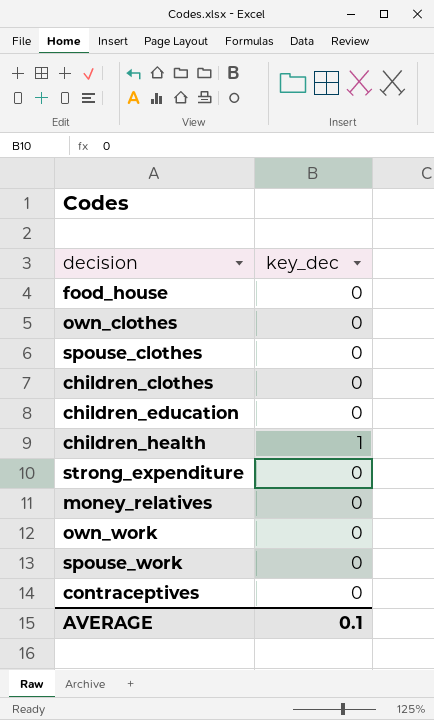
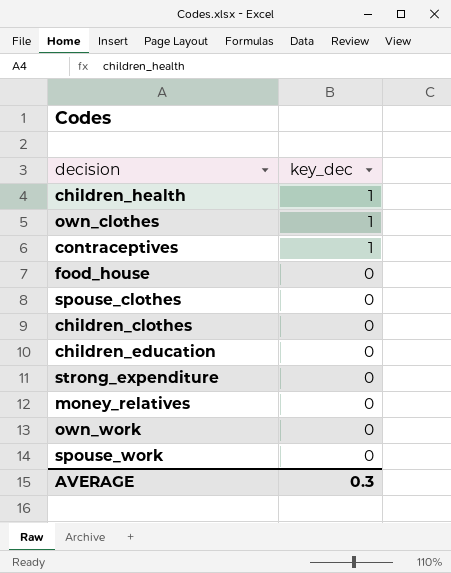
row order: none -> key_dec descending
own_clothes | key_dec: 0 -> 1
contraceptives | key_dec: 0 -> 1
AVERAGE | key_dec: 0.1 -> 0.3

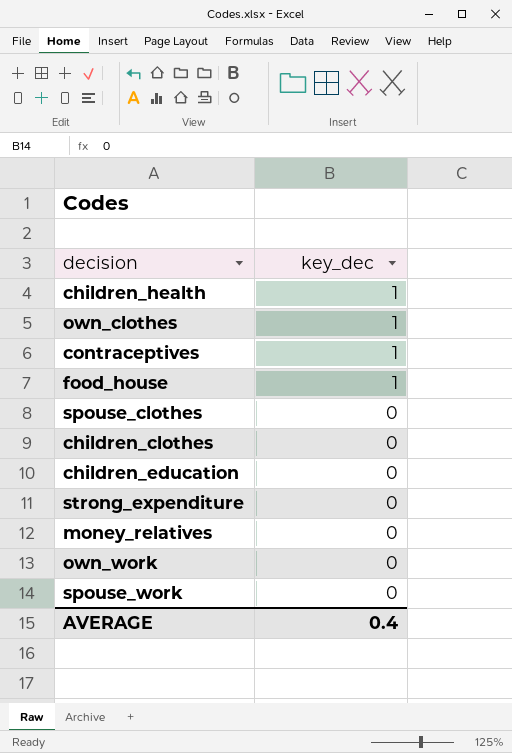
food_house | key_dec: 0 -> 1
AVERAGE | key_dec: 0.3 -> 0.4

